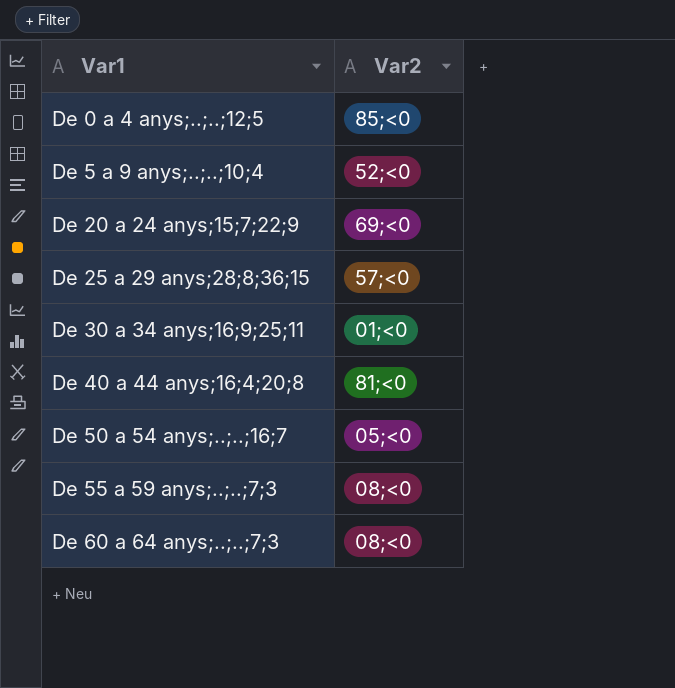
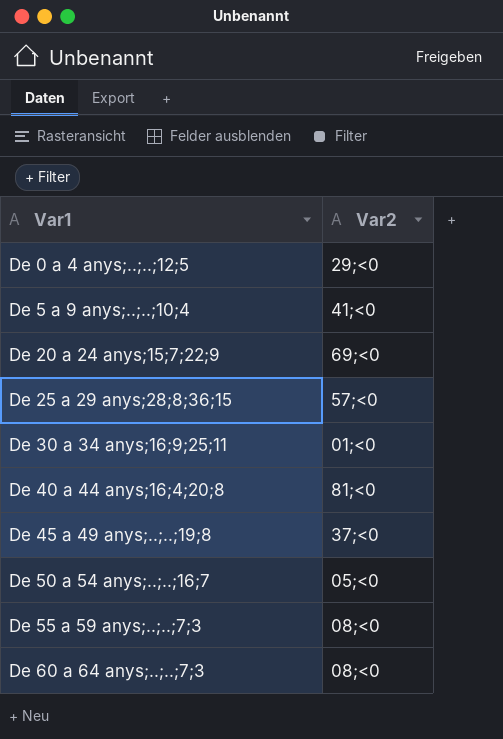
De 0 a 4 anys;..;..;12;5 | Var2: 85;<0 -> 29;<0
De 5 a 9 anys;..;..;10;4 | Var2: 52;<0 -> 41;<0
row De 45 a 49 anys;..;..;19;8: none -> 37;<0

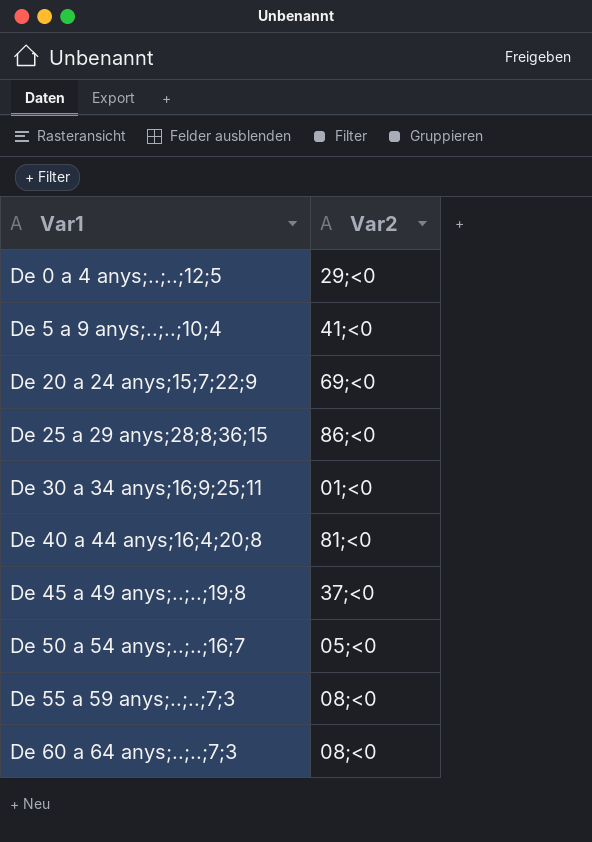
De 25 a 29 anys;28;8;36;15 | Var2: 57;<0 -> 86;<0

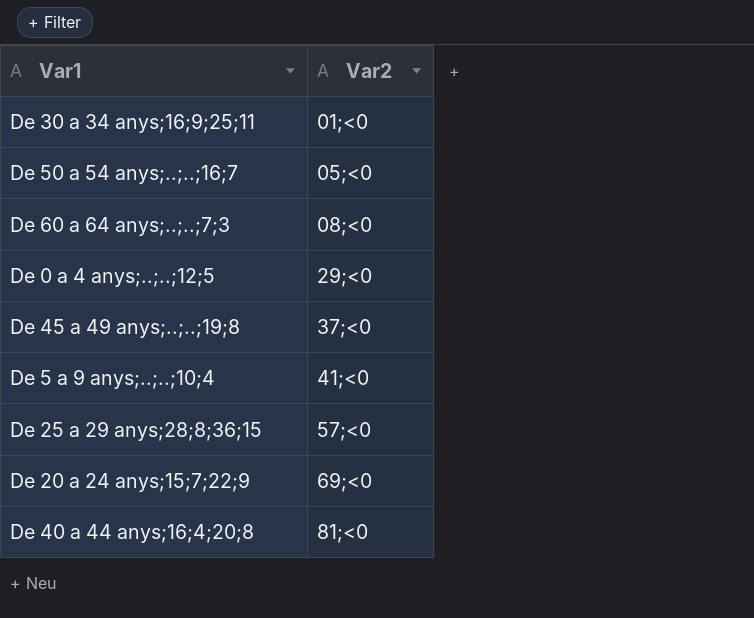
row order: Var1 ascending -> Var2 ascending
row De 55 a 59 anys;..;..;7;3: 08;<0 -> none
De 25 a 29 anys;28;8;36;15 | Var2: 86;<0 -> 57;<0

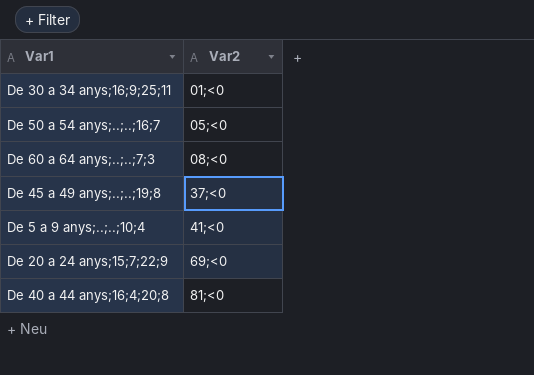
row De 0 a 4 anys;..;..;12;5: 29;<0 -> none
row De 25 a 29 anys;28;8;36;15: 57;<0 -> none

